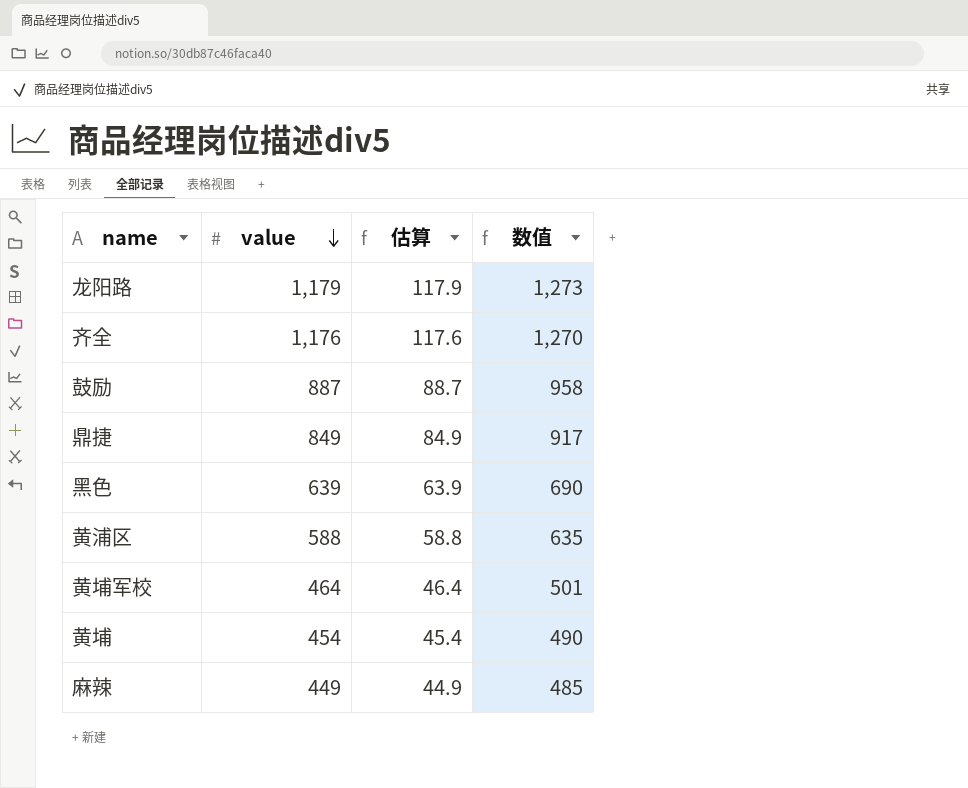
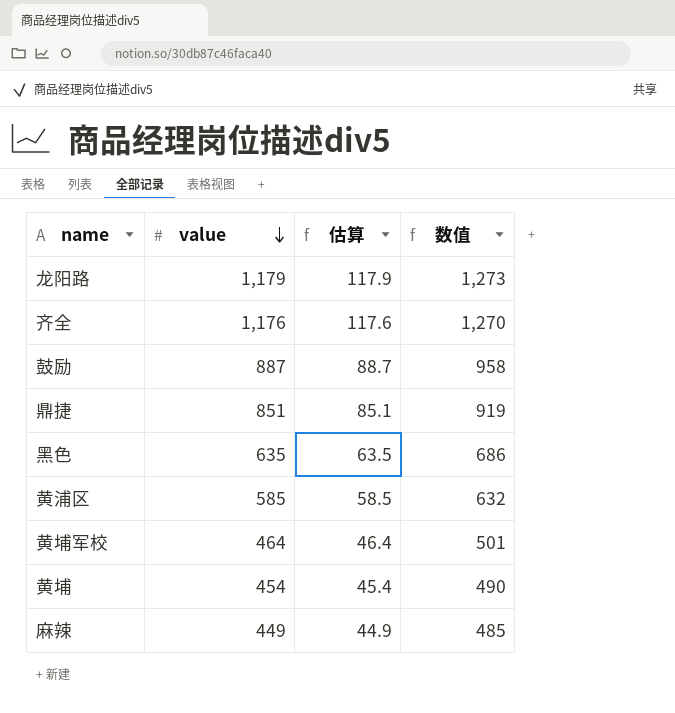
鼎捷 | value: 849 -> 851
鼎捷 | 估算: 84.9 -> 85.1
鼎捷 | 数值: 917 -> 919
黑色 | value: 639 -> 635
黑色 | 估算: 63.9 -> 63.5
黑色 | 数值: 690 -> 686
黄浦区 | value: 588 -> 585
黄浦区 | 估算: 58.8 -> 58.5
黄浦区 | 数值: 635 -> 632

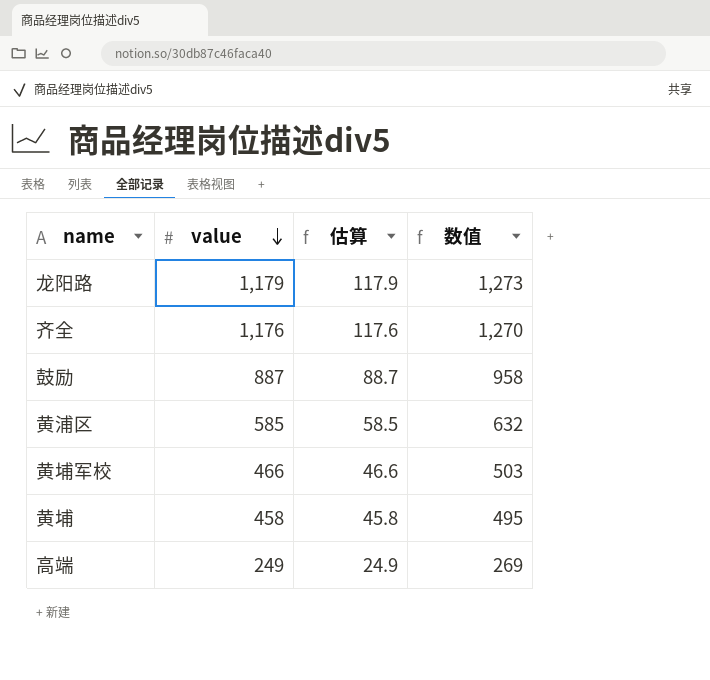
row 鼎捷: 851 | 85.1 | 919 -> none
row 黑色: 635 | 63.5 | 686 -> none
row 麻辣: 449 | 44.9 | 485 -> none
黄埔军校 | value: 464 -> 466
黄埔军校 | 估算: 46.4 -> 46.6
黄埔军校 | 数值: 501 -> 503
黄埔 | value: 454 -> 458
黄埔 | 估算: 45.4 -> 45.8
黄埔 | 数值: 490 -> 495
row 高端: none -> 249 | 24.9 | 269

